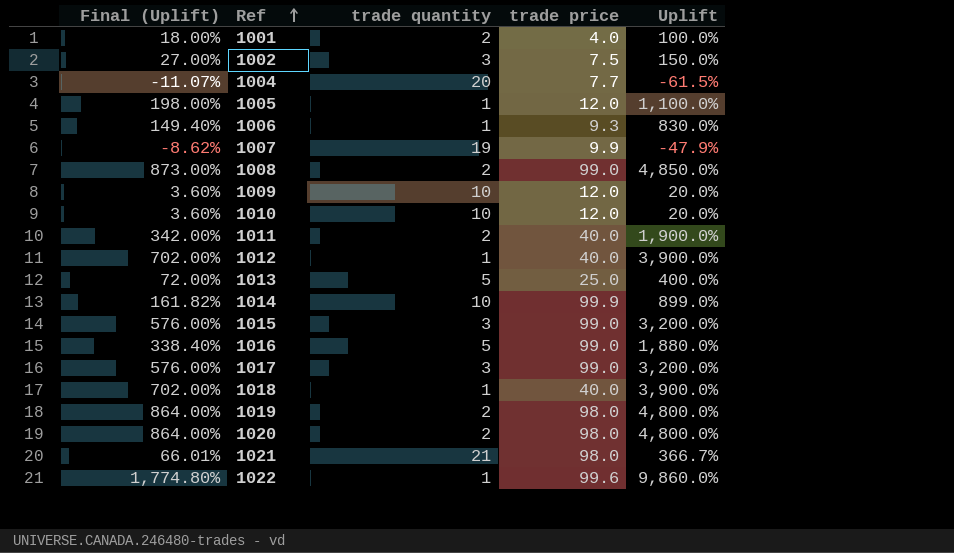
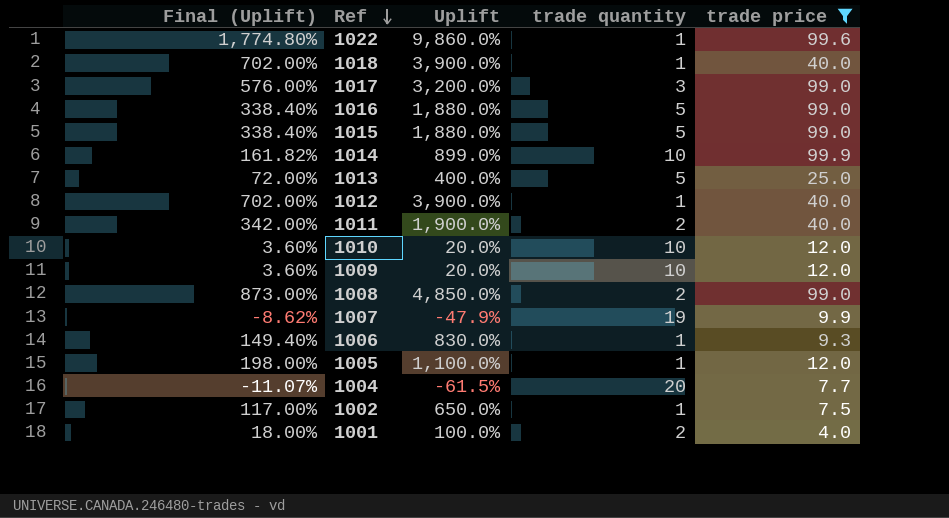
filter: none -> trade price != 98.0
row order: Ref ascending -> Ref descending
column Uplift | position: 5 -> 3
1015 | Final (Uplift): 576.00% -> 338.40%
1015 | Uplift: 3,200.0% -> 1,880.0%
1015 | trade quantity: 3 -> 5
1002 | Final (Uplift): 27.00% -> 117.00%
1002 | Uplift: 150.0% -> 650.0%
1002 | trade quantity: 3 -> 1

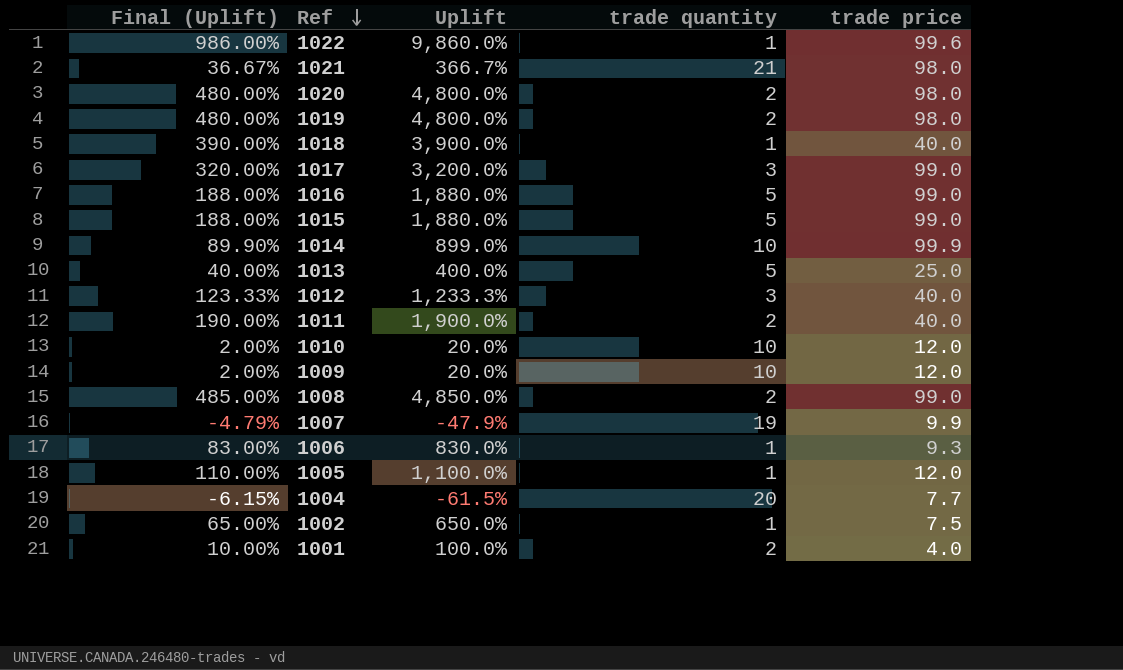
filter: trade price != 98.0 -> none
column Final (Uplift) | formula: [Uplift] * 0.18 -> [Uplift] * 0.1
1012 | Uplift: 3,900.0% -> 1,233.3%
1012 | trade quantity: 1 -> 3

